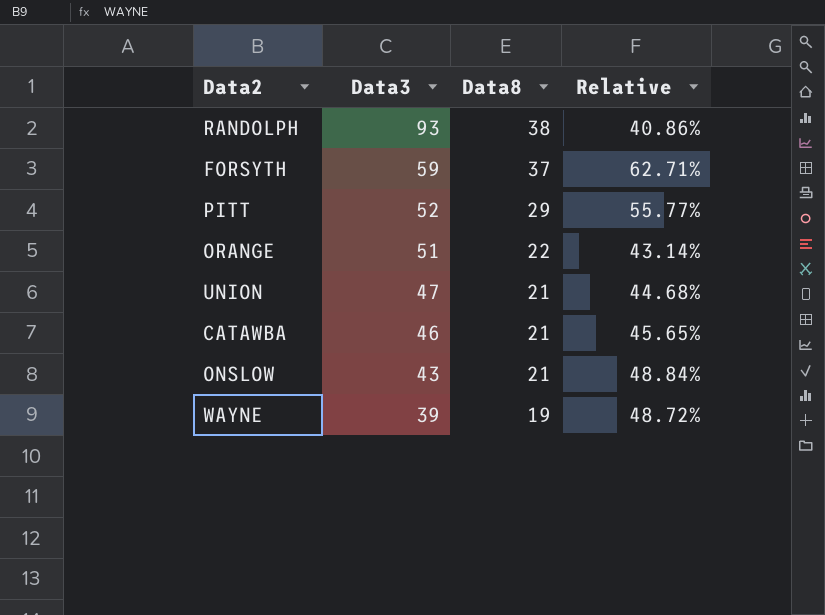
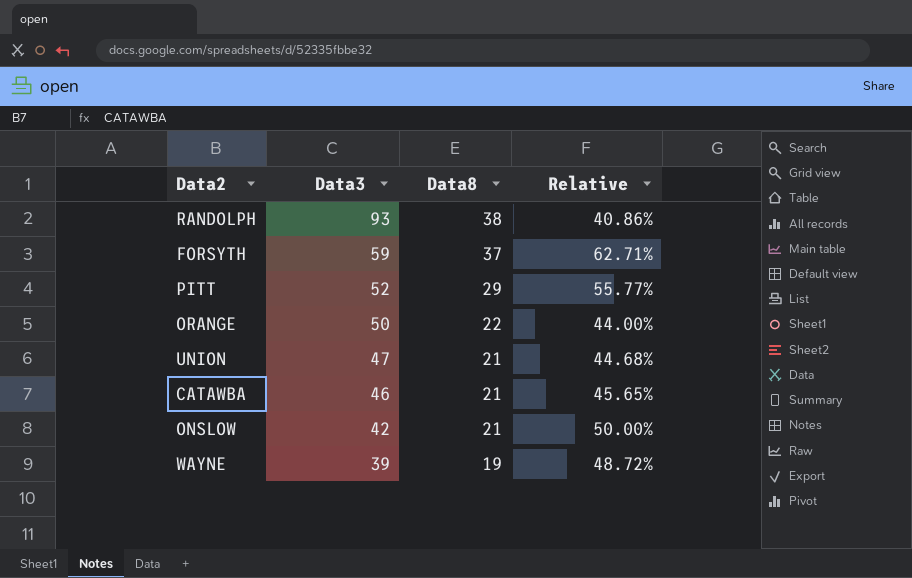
ORANGE | Data3: 51 -> 50
ORANGE | Relative: 43.14% -> 44.00%
ONSLOW | Data3: 43 -> 42
ONSLOW | Relative: 48.84% -> 50.00%

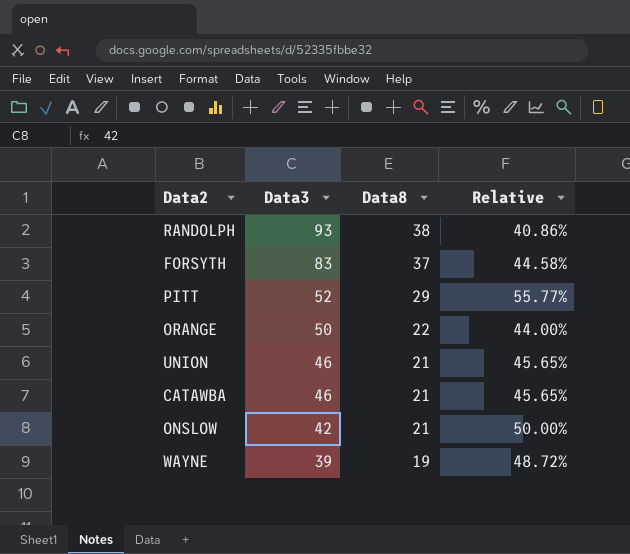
FORSYTH | Data3: 59 -> 83
FORSYTH | Relative: 62.71% -> 44.58%
UNION | Data3: 47 -> 46
UNION | Relative: 44.68% -> 45.65%

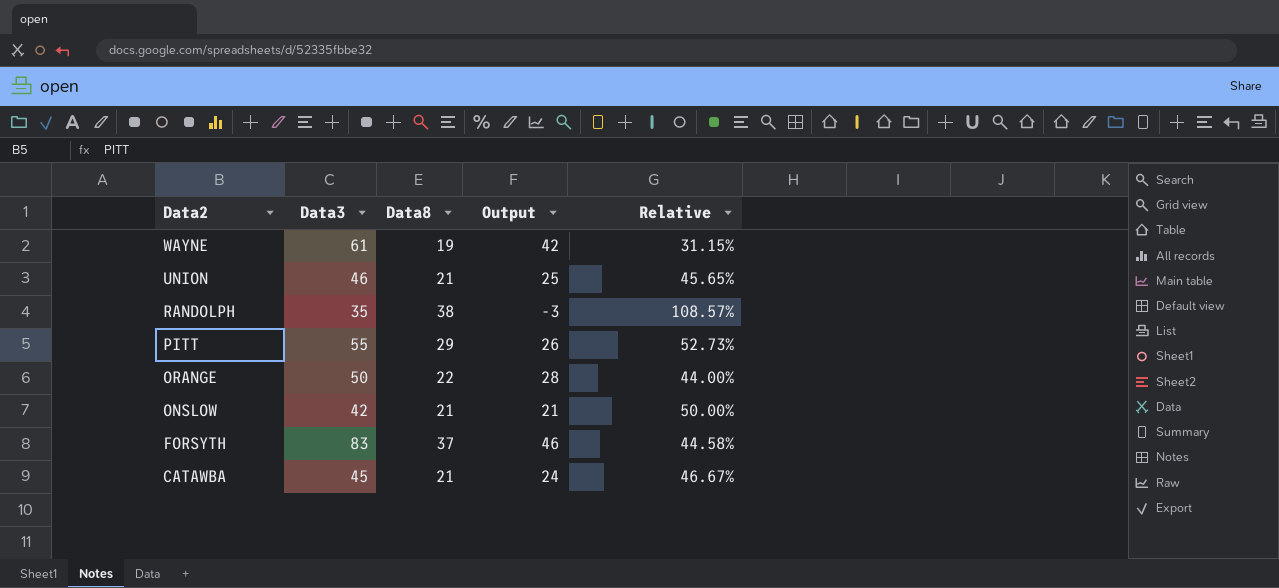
row order: Data3 descending -> Data2 descending
column Output | formula: none -> [Data3] - [Data8]
WAYNE | Data3: 39 -> 61
WAYNE | Relative: 48.72% -> 31.15%
RANDOLPH | Data3: 93 -> 35
RANDOLPH | Relative: 40.86% -> 108.57%
PITT | Data3: 52 -> 55
PITT | Relative: 55.77% -> 52.73%
CATAWBA | Data3: 46 -> 45
CATAWBA | Relative: 45.65% -> 46.67%

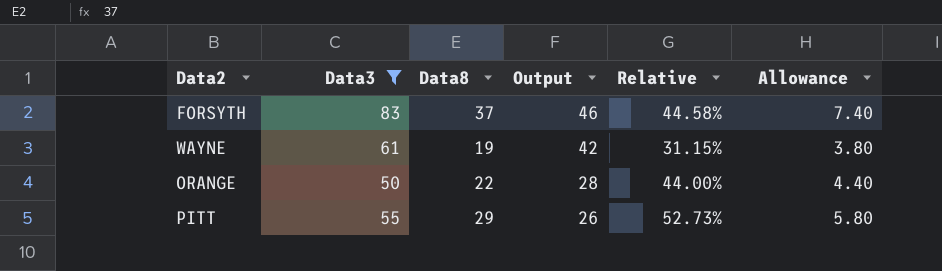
filter: none -> Data3 >= 50
row order: Data2 descending -> Output descending
column Allowance | formula: none -> [Data8] * 0.2

